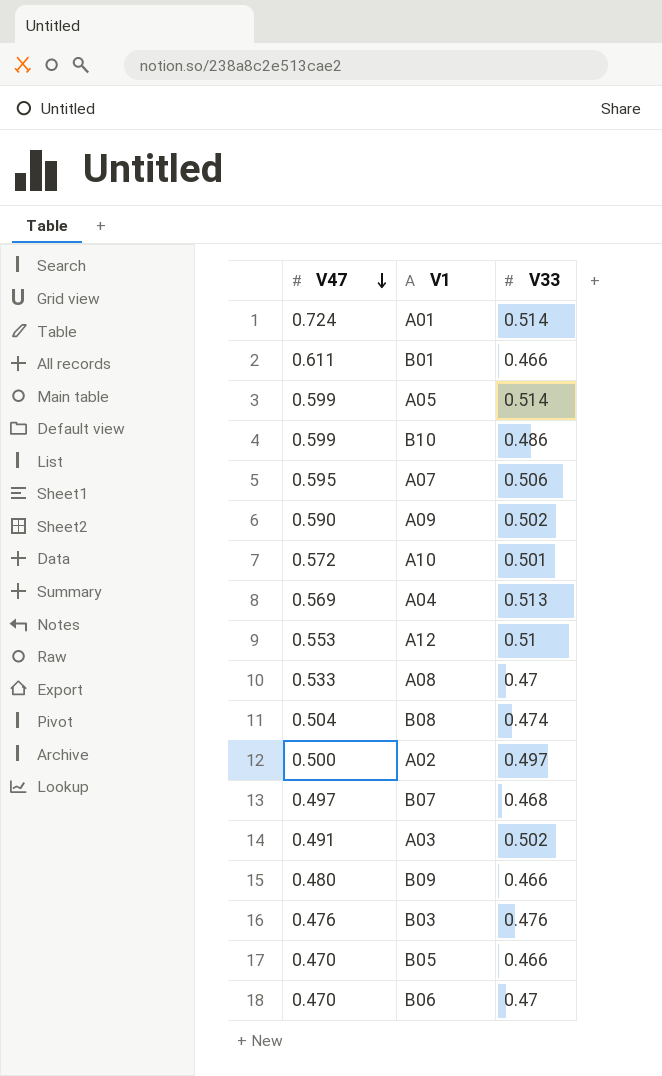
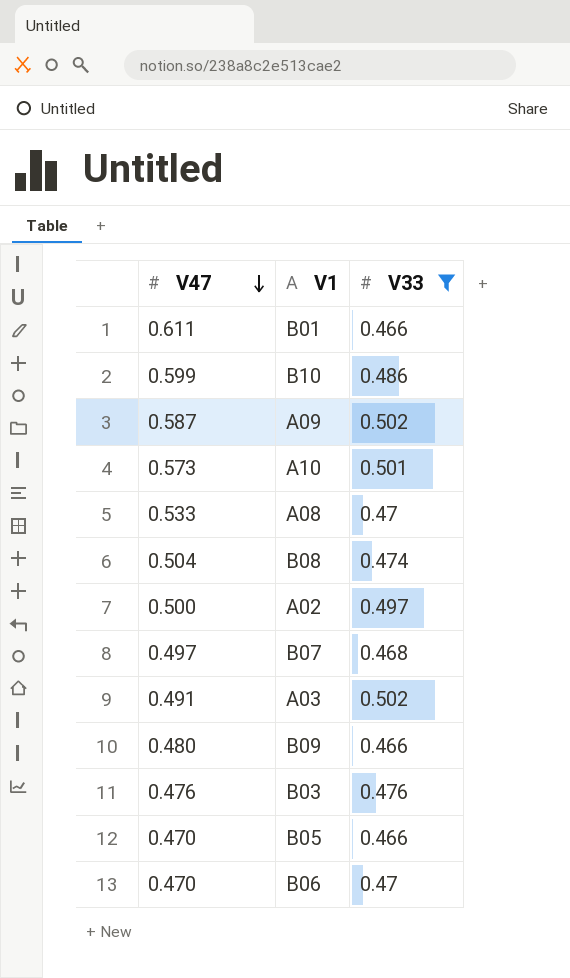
filter: none -> V33 <= 0.502
A09 | V47: 0.590 -> 0.587
A10 | V47: 0.572 -> 0.573

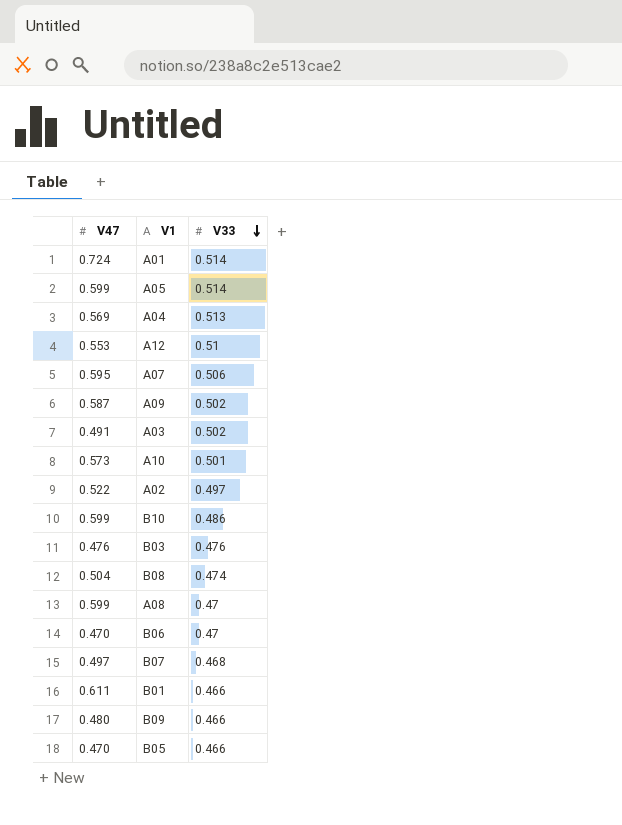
filter: V33 <= 0.502 -> none
row order: V47 descending -> V33 descending
A02 | V47: 0.500 -> 0.522
A08 | V47: 0.533 -> 0.599

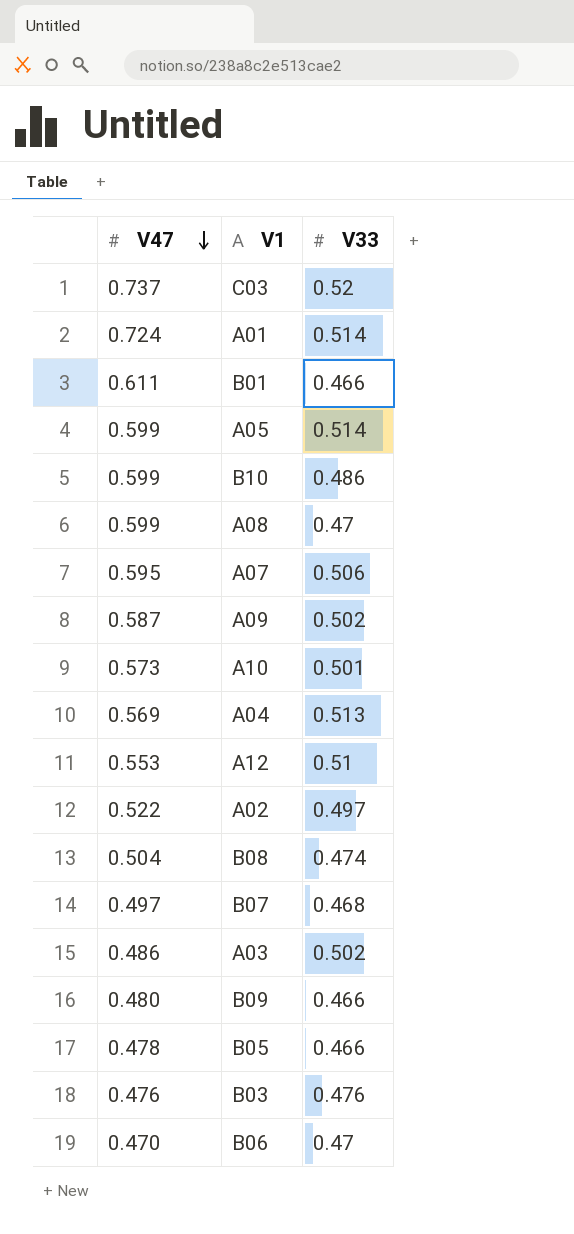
row order: V33 descending -> V47 descending
row C03: none -> 0.737 | 0.52
A03 | V47: 0.491 -> 0.486
B05 | V47: 0.470 -> 0.478

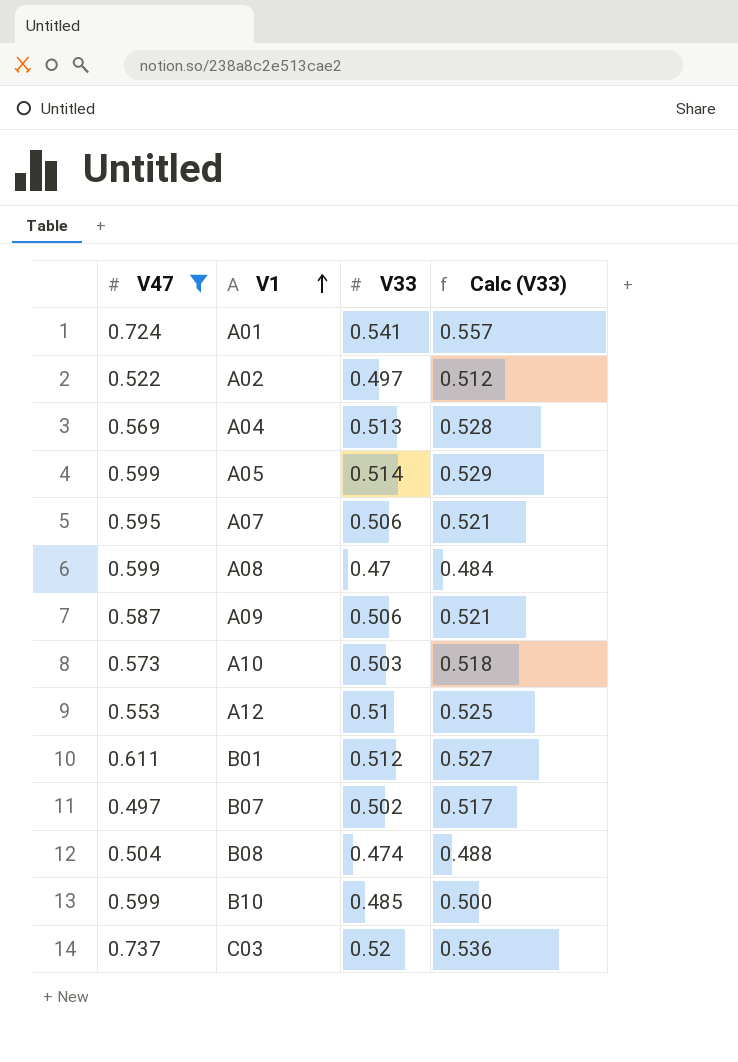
filter: none -> V47 >= 0.497
row order: V47 descending -> V1 ascending
column Calc (V33) | formula: none -> [V33] * 1.03
A01 | V33: 0.514 -> 0.541
A09 | V33: 0.502 -> 0.506
A10 | V33: 0.501 -> 0.503
B01 | V33: 0.466 -> 0.512
B07 | V33: 0.468 -> 0.502
B10 | V33: 0.486 -> 0.485

